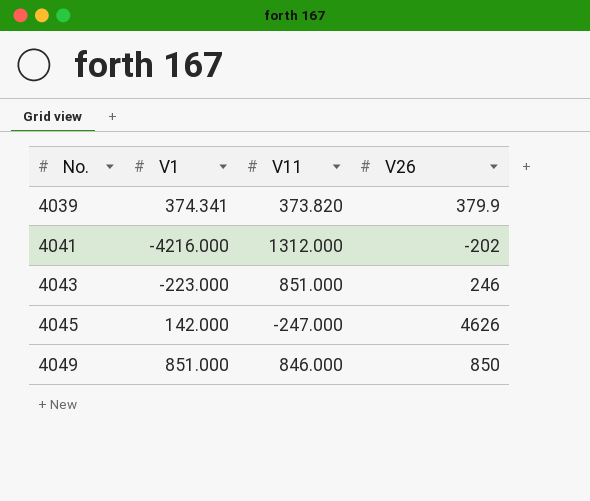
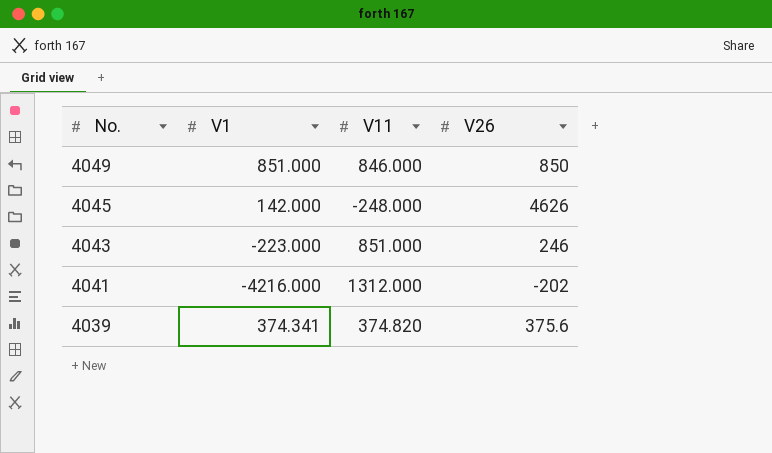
row order: No. ascending -> No. descending
4045 | V11: -247.000 -> -248.000
4039 | V11: 373.820 -> 374.820
4039 | V26: 379.9 -> 375.6

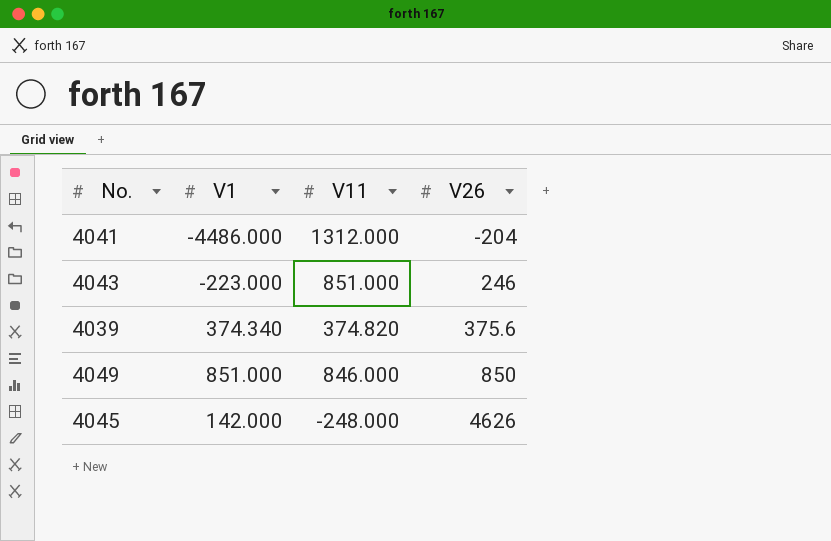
row order: No. descending -> V26 ascending
4041 | V1: -4216.000 -> -4486.000
4041 | V26: -202 -> -204
4039 | V1: 374.341 -> 374.340

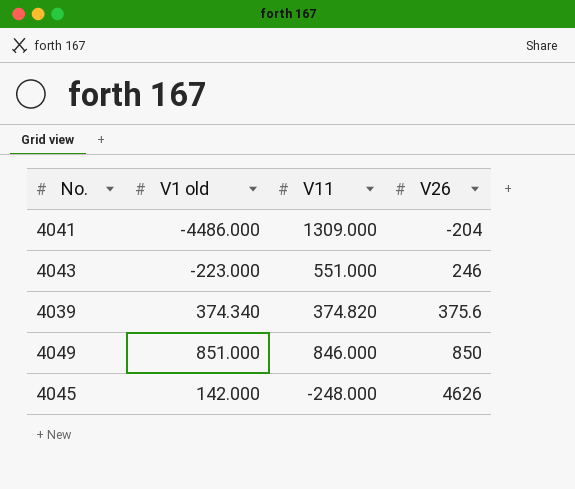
column name: V1 -> V1 old
4041 | V11: 1312.000 -> 1309.000
4043 | V11: 851.000 -> 551.000

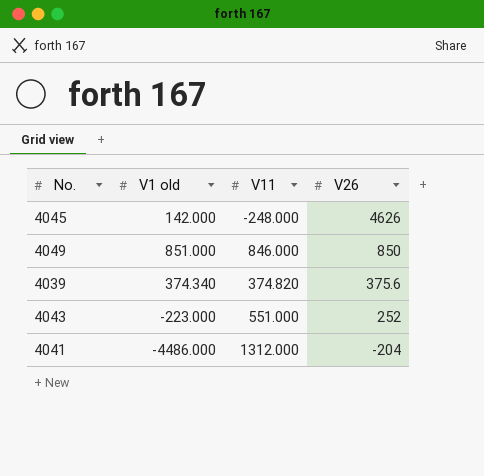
row order: V26 ascending -> V26 descending
4043 | V26: 246 -> 252
4041 | V11: 1309.000 -> 1312.000

